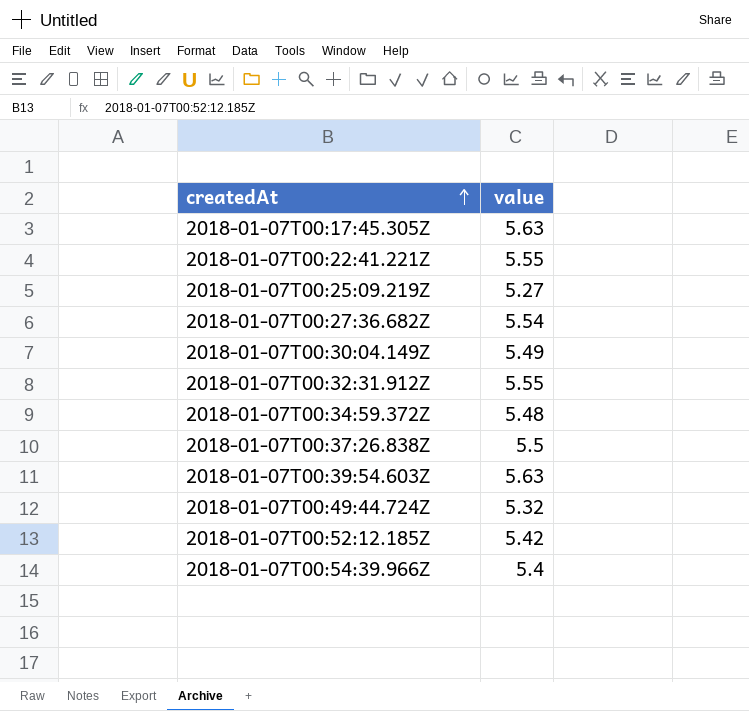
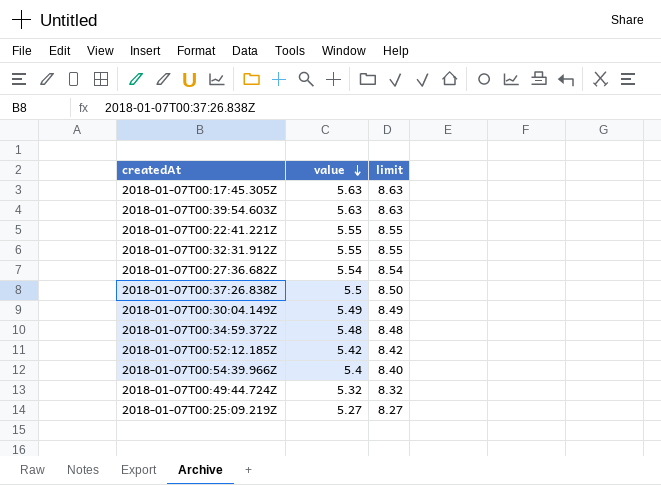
row order: createdAt ascending -> value descending
column limit | formula: none -> [value] + 3

